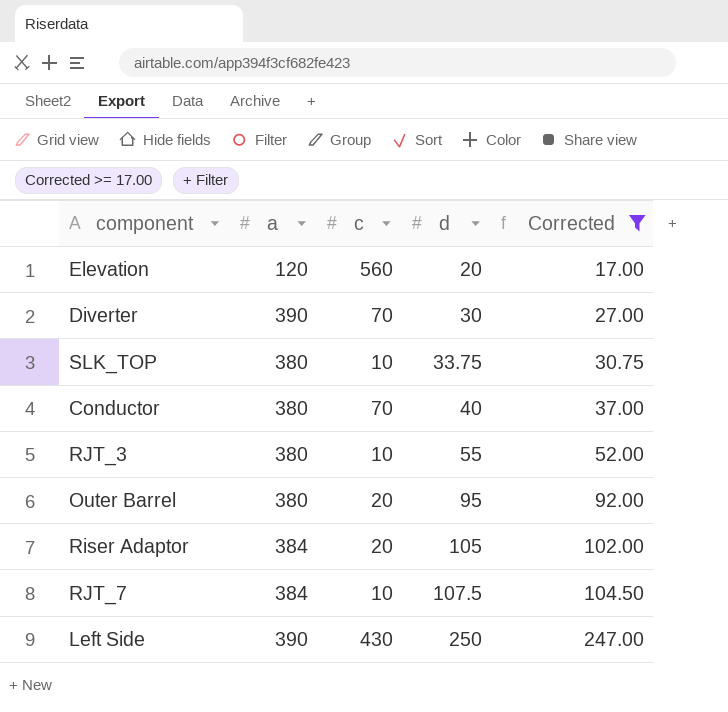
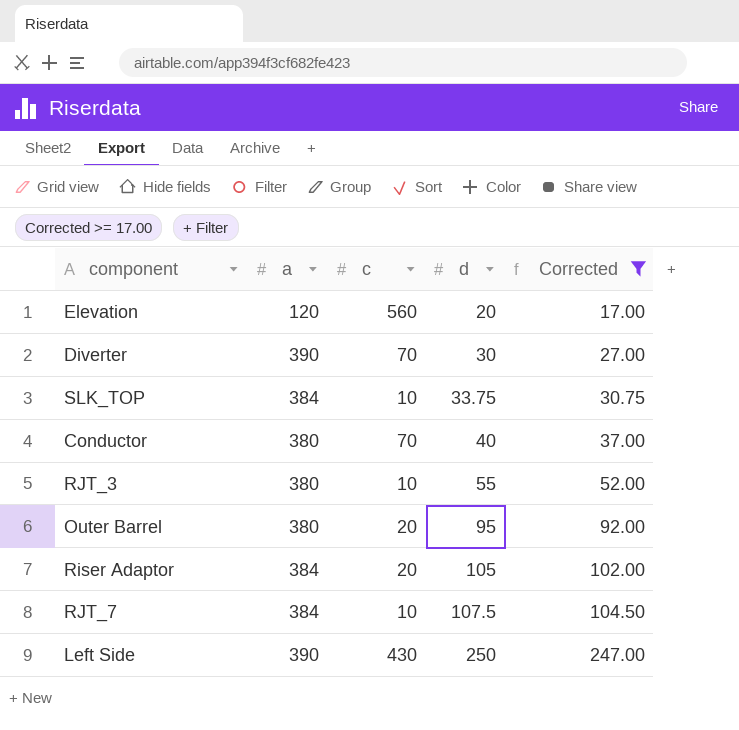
SLK_TOP | a: 380 -> 384

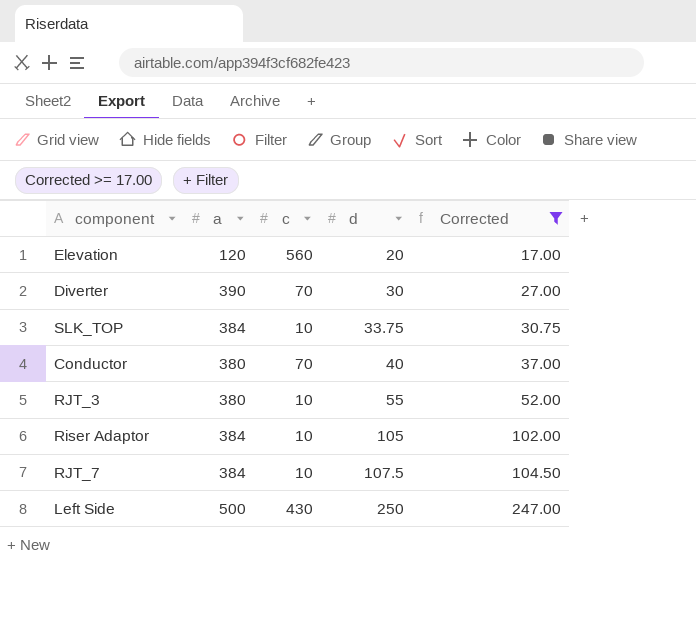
row Outer Barrel: 380 | 20 | 95 | 92.00 -> none
Riser Adaptor | c: 20 -> 10
Left Side | a: 390 -> 500

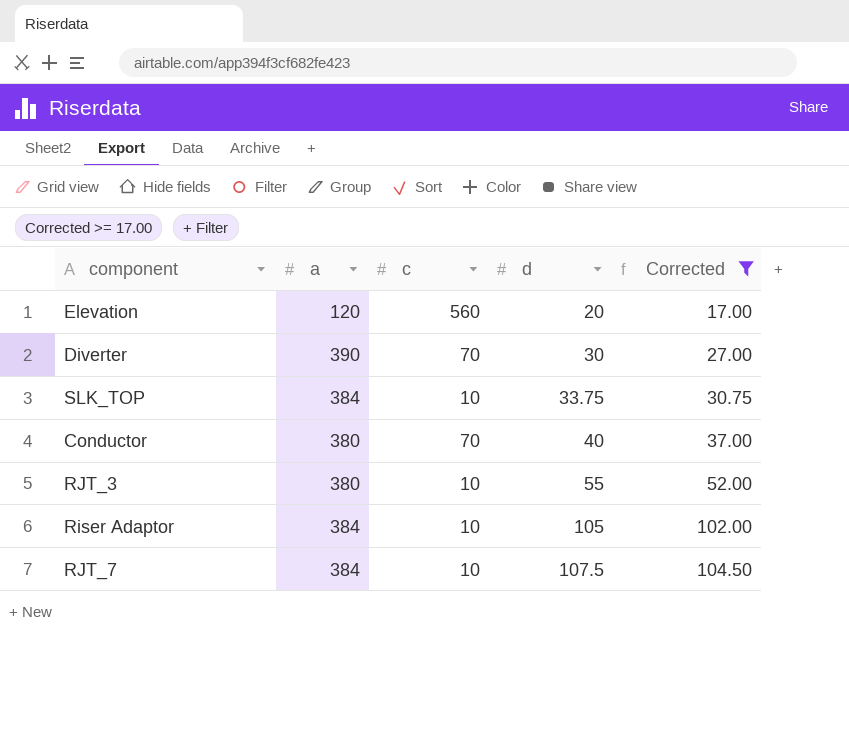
row Left Side: 500 | 430 | 250 | 247.00 -> none

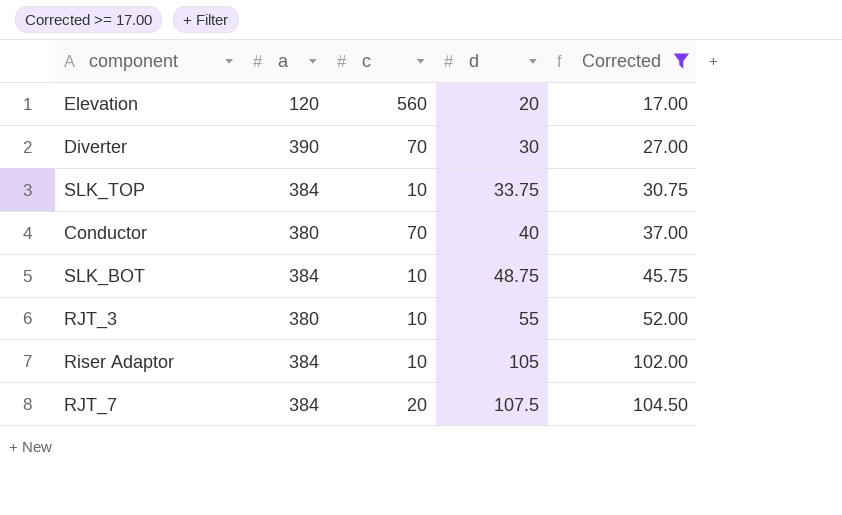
row SLK_BOT: none -> 384 | 10 | 48.75 | 45.75
RJT_7 | c: 10 -> 20

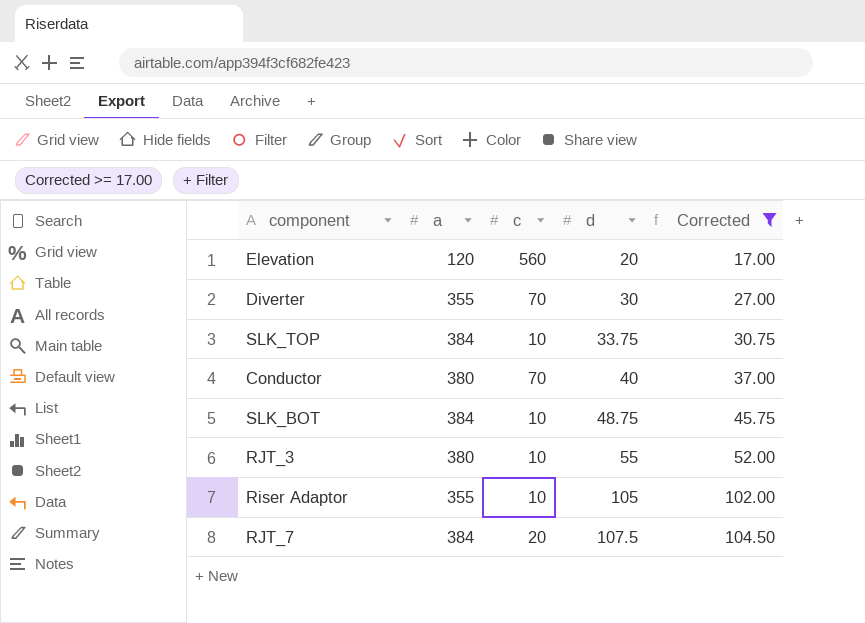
Diverter | a: 390 -> 355
Riser Adaptor | a: 384 -> 355

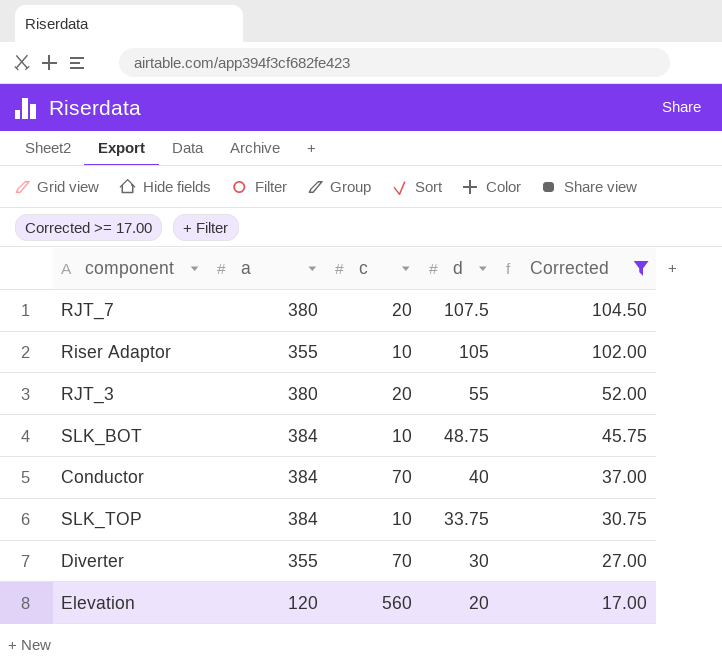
row order: d ascending -> d descending
RJT_7 | a: 384 -> 380
RJT_3 | c: 10 -> 20
Conductor | a: 380 -> 384

